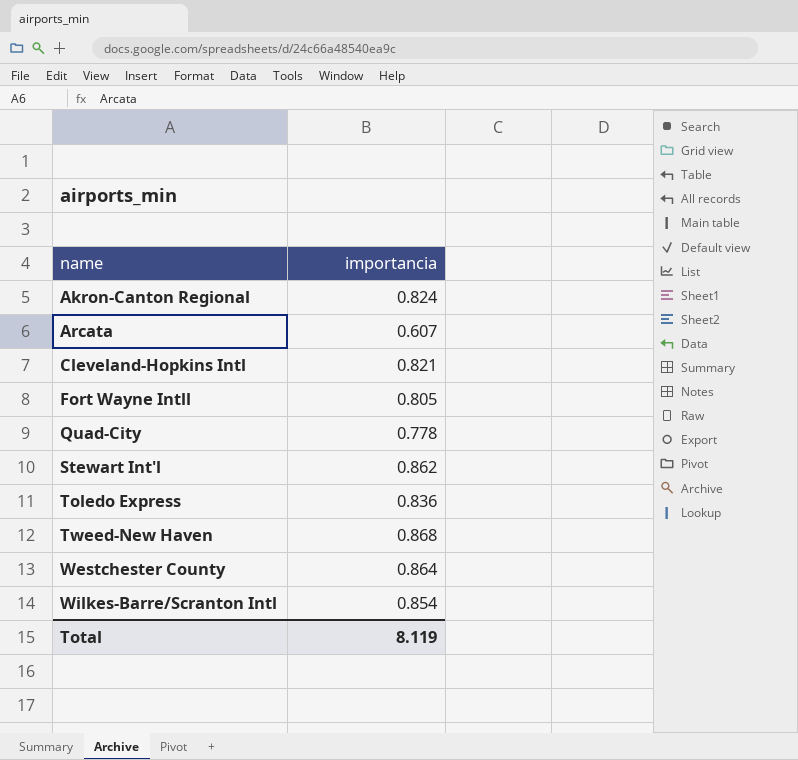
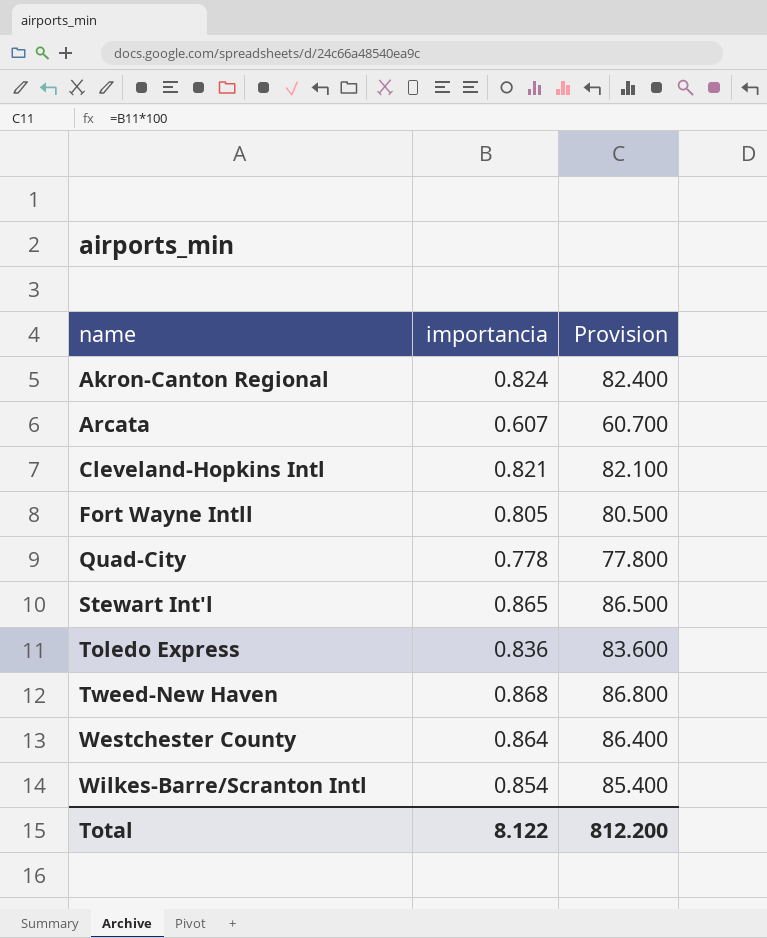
column Provision | formula: none -> [importancia] * 100
Stewart Int'l | importancia: 0.862 -> 0.865
Total | importancia: 8.119 -> 8.122

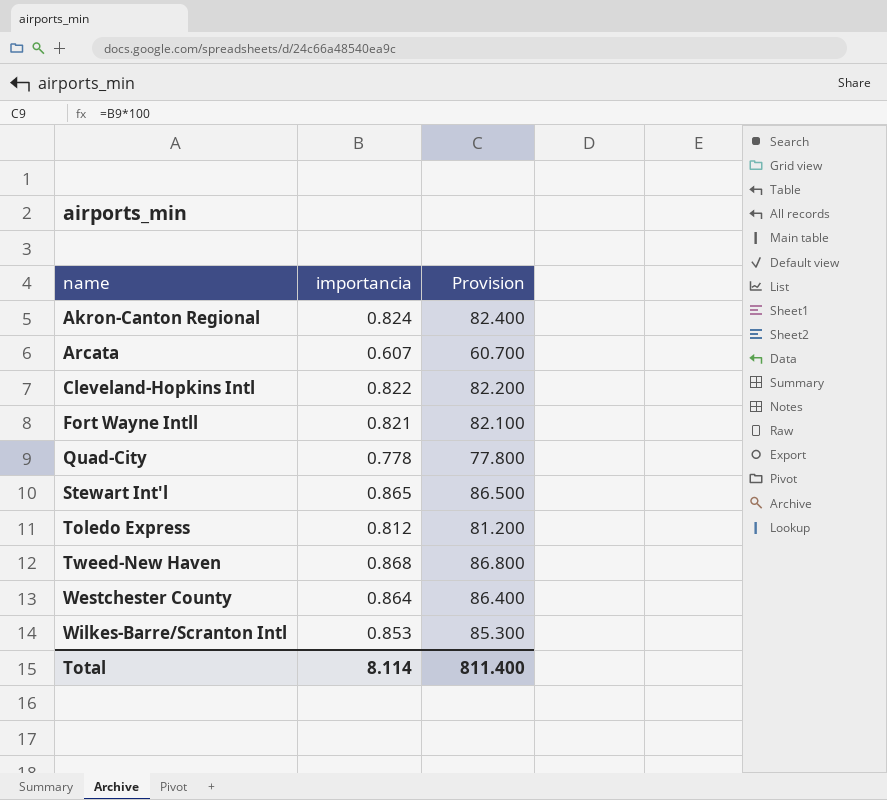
Cleveland-Hopkins Intl | importancia: 0.821 -> 0.822
Cleveland-Hopkins Intl | Provision: 82.100 -> 82.200
Fort Wayne Intll | importancia: 0.805 -> 0.821
Fort Wayne Intll | Provision: 80.500 -> 82.100
Toledo Express | importancia: 0.836 -> 0.812
Toledo Express | Provision: 83.600 -> 81.200
Wilkes-Barre/Scranton Intl | importancia: 0.854 -> 0.853
Wilkes-Barre/Scranton Intl | Provision: 85.400 -> 85.300
Total | importancia: 8.122 -> 8.114
Total | Provision: 812.200 -> 811.400

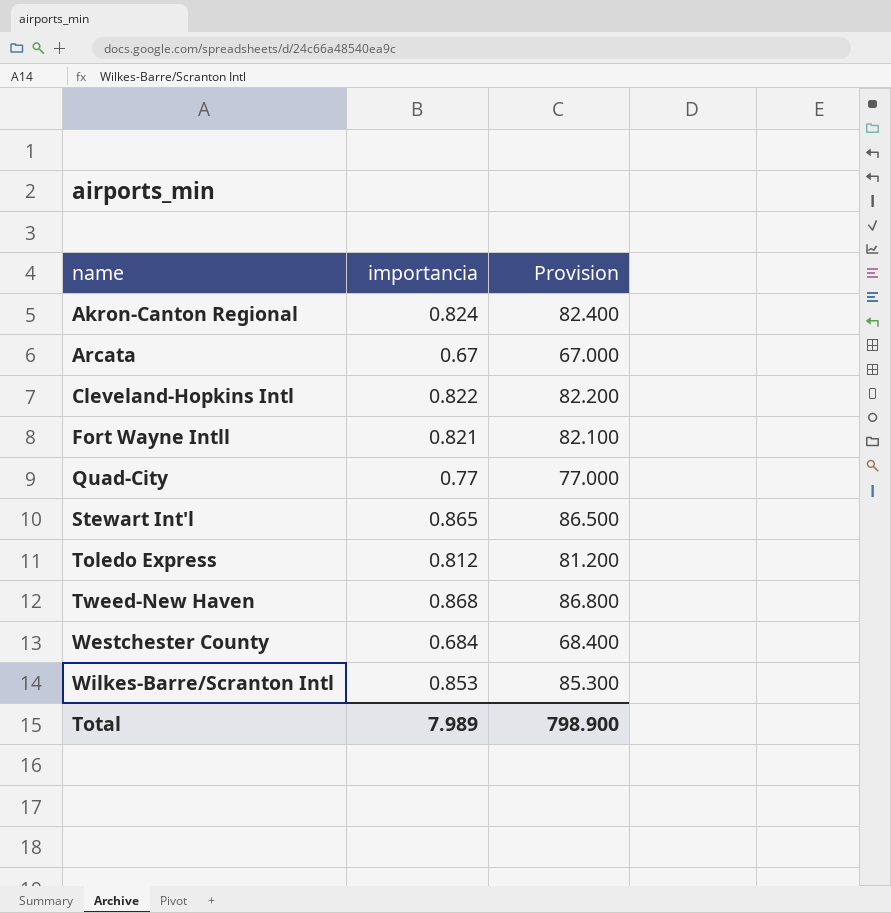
Arcata | importancia: 0.607 -> 0.67
Arcata | Provision: 60.700 -> 67.000
Quad-City | importancia: 0.778 -> 0.77
Quad-City | Provision: 77.800 -> 77.000
Westchester County | importancia: 0.864 -> 0.684
Westchester County | Provision: 86.400 -> 68.400
Total | importancia: 8.114 -> 7.989
Total | Provision: 811.400 -> 798.900

